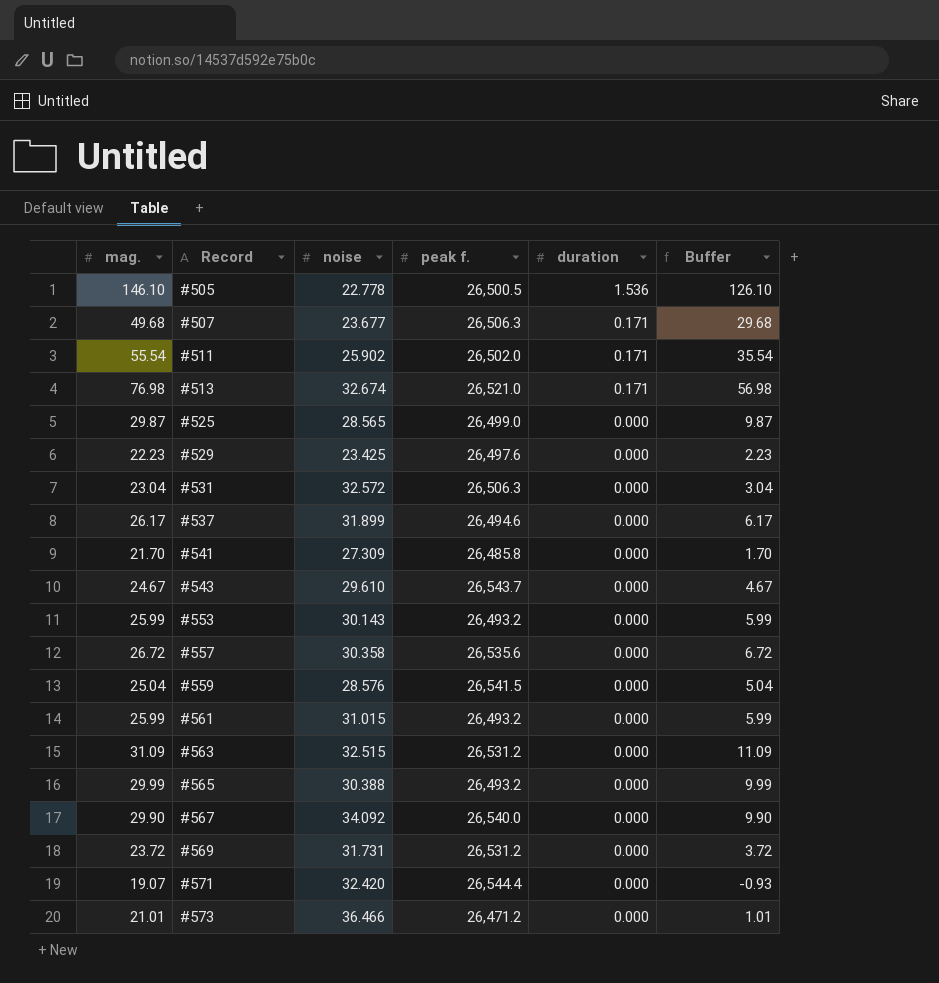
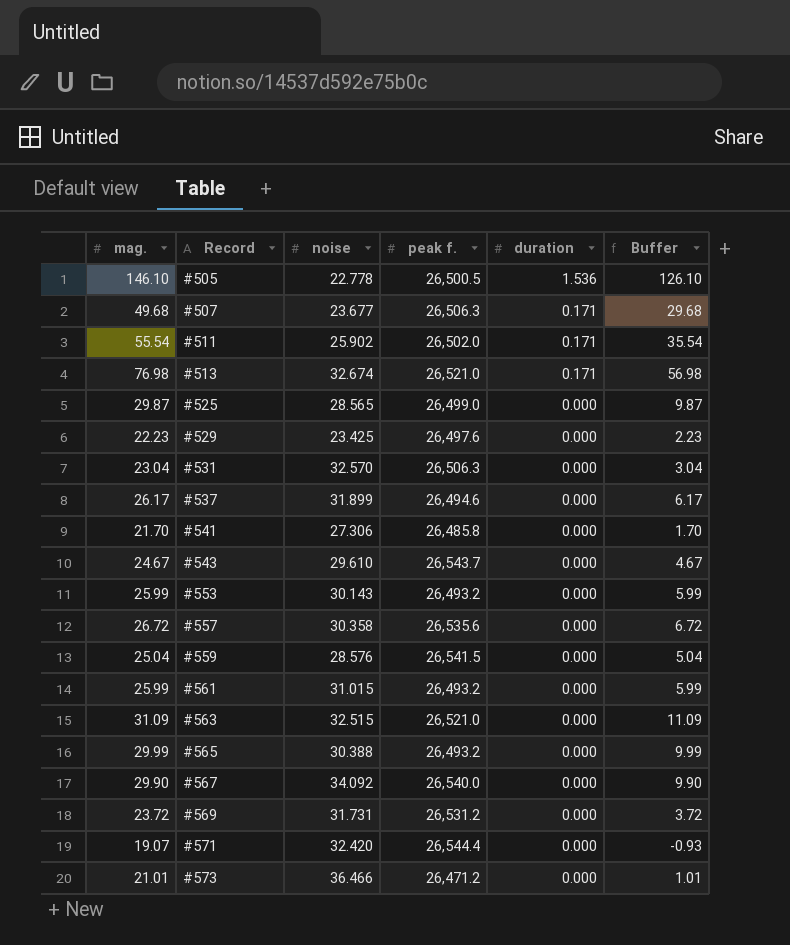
#531 | noise: 32.572 -> 32.570
#541 | noise: 27.309 -> 27.306
#563 | peak f.: 26,531.2 -> 26,521.0

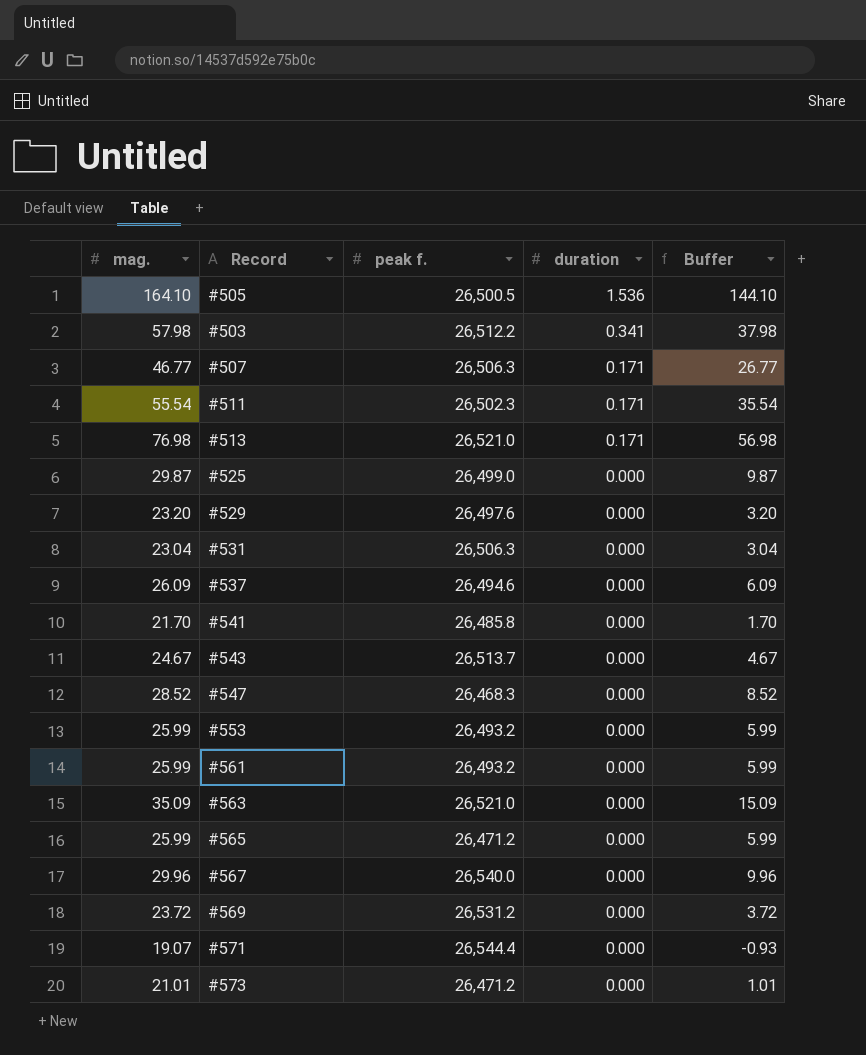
column noise | position: 3 -> none
row #557: 26.72 | 30.358 | 26,535.6 | 0.000 | 6.72 -> none
row #559: 25.04 | 28.576 | 26,541.5 | 0.000 | 5.04 -> none
#505 | mag.: 146.10 -> 164.10
#505 | Buffer: 126.10 -> 144.10
row #503: none -> 57.98 | 26,512.2 | 0.341 | 37.98
#507 | mag.: 49.68 -> 46.77
#507 | Buffer: 29.68 -> 26.77
#511 | peak f.: 26,502.0 -> 26,502.3
#529 | mag.: 22.23 -> 23.20
#529 | Buffer: 2.23 -> 3.20
#537 | mag.: 26.17 -> 26.09
#537 | Buffer: 6.17 -> 6.09
#543 | peak f.: 26,543.7 -> 26,513.7
row #547: none -> 28.52 | 26,468.3 | 0.000 | 8.52
#563 | mag.: 31.09 -> 35.09
#563 | Buffer: 11.09 -> 15.09
#565 | mag.: 29.99 -> 25.99
#565 | peak f.: 26,493.2 -> 26,471.2
#565 | Buffer: 9.99 -> 5.99
#567 | mag.: 29.90 -> 29.96
#567 | Buffer: 9.90 -> 9.96

